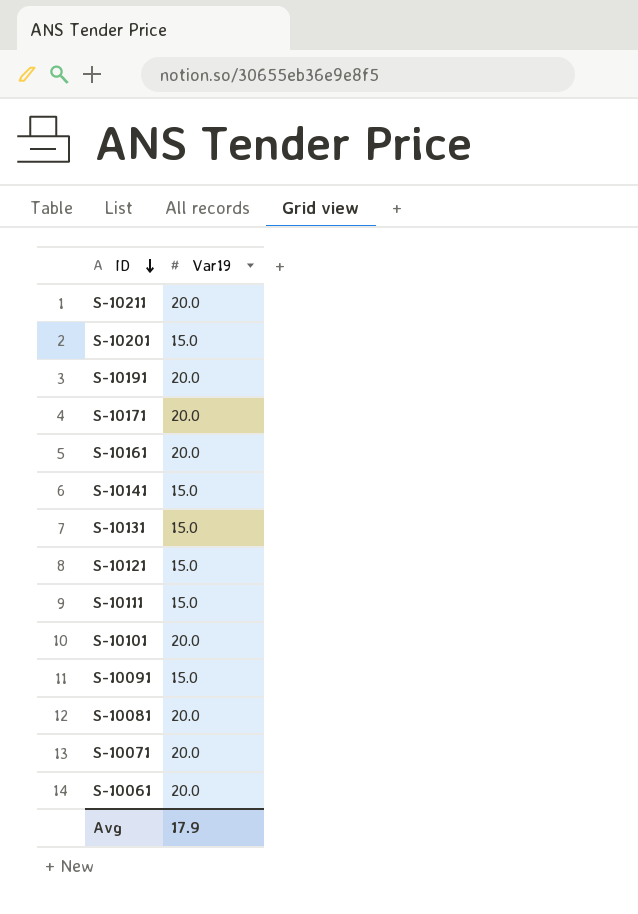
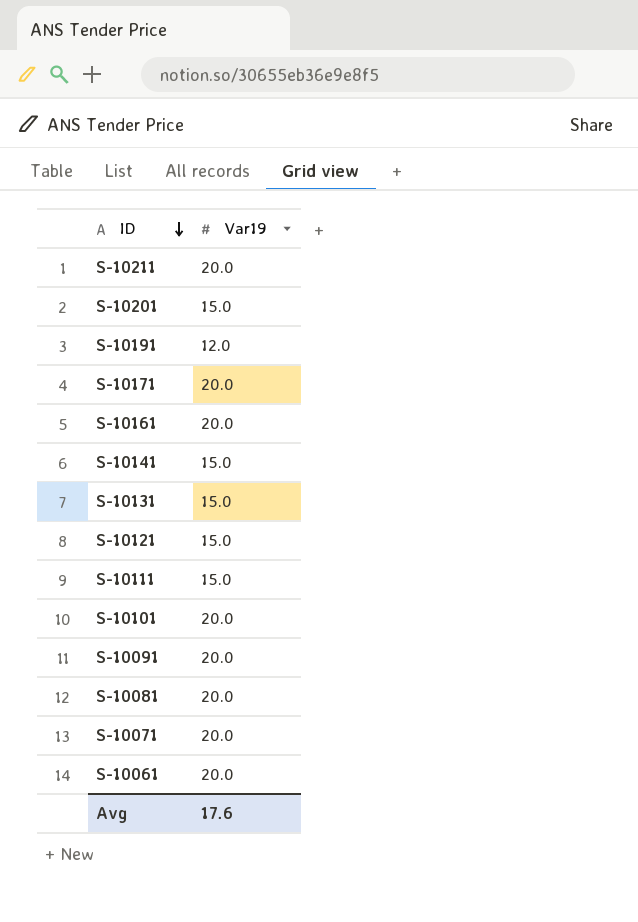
S-10191 | Var19: 20.0 -> 12.0
S-10091 | Var19: 15.0 -> 20.0
Avg | Var19: 17.9 -> 17.6

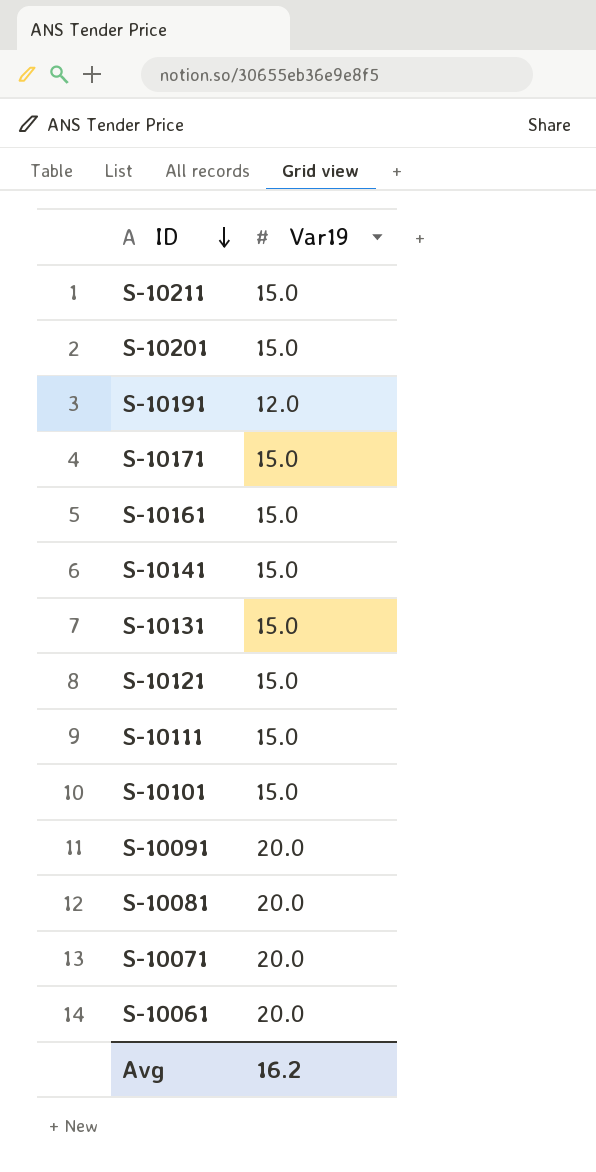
S-10211 | Var19: 20.0 -> 15.0
S-10171 | Var19: 20.0 -> 15.0
S-10161 | Var19: 20.0 -> 15.0
S-10101 | Var19: 20.0 -> 15.0
Avg | Var19: 17.6 -> 16.2

